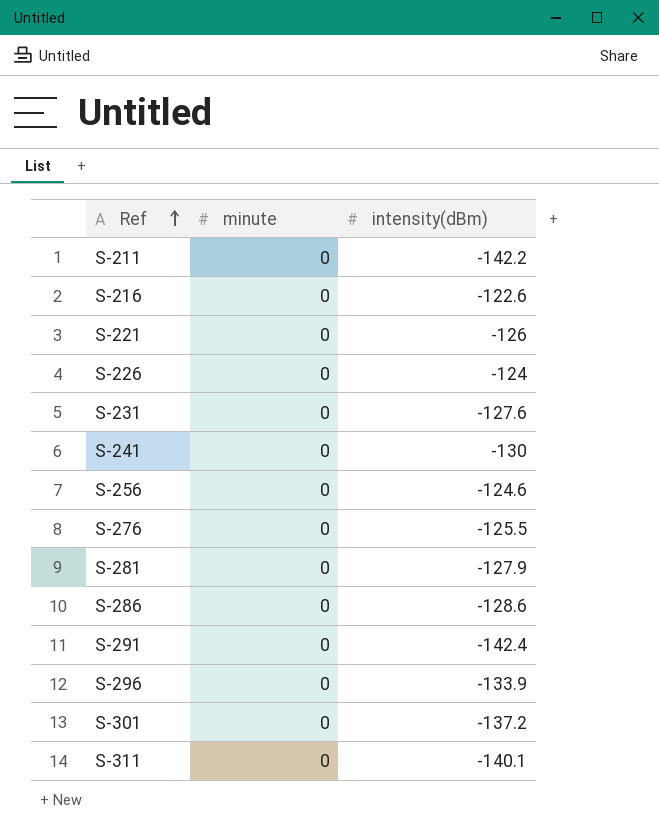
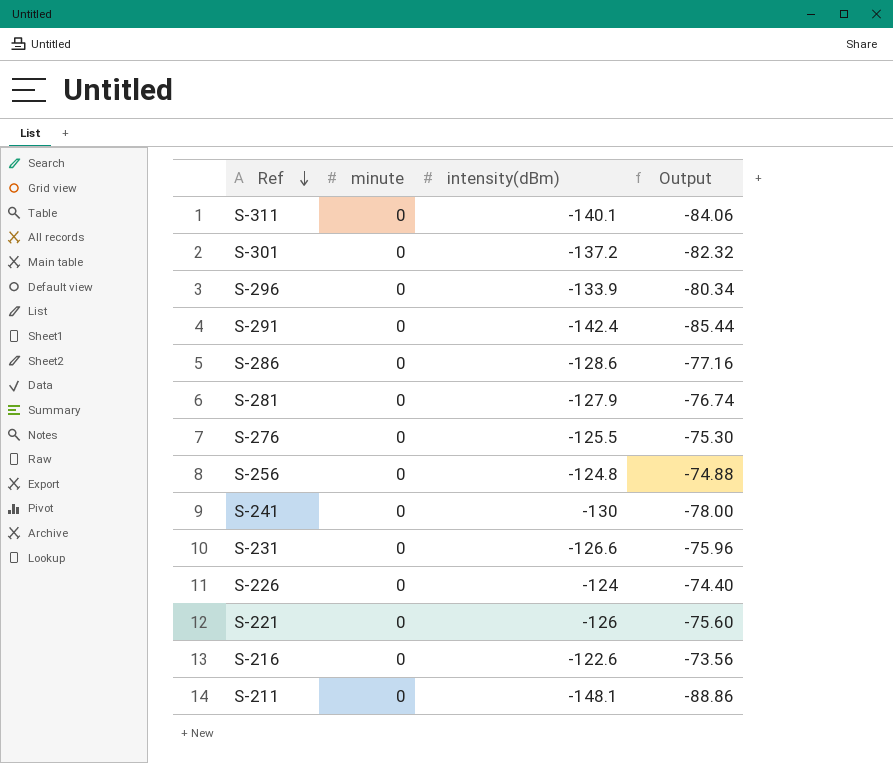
row order: Ref ascending -> Ref descending
column Output | formula: none -> [intensity(dBm)] * 0.6
S-256 | intensity(dBm): -124.6 -> -124.8
S-231 | intensity(dBm): -127.6 -> -126.6
S-211 | intensity(dBm): -142.2 -> -148.1

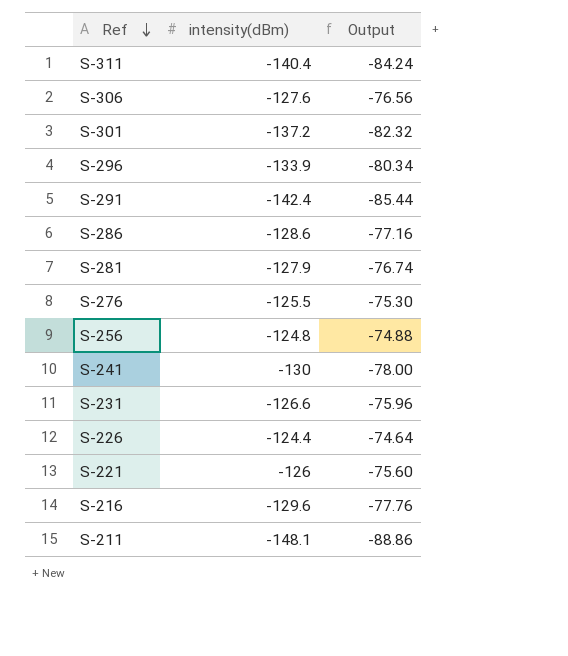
column minute | position: 2 -> none
S-311 | intensity(dBm): -140.1 -> -140.4
S-311 | Output: -84.06 -> -84.24
row S-306: none -> -127.6 | -76.56
S-226 | intensity(dBm): -124 -> -124.4
S-226 | Output: -74.40 -> -74.64
S-216 | intensity(dBm): -122.6 -> -129.6
S-216 | Output: -73.56 -> -77.76

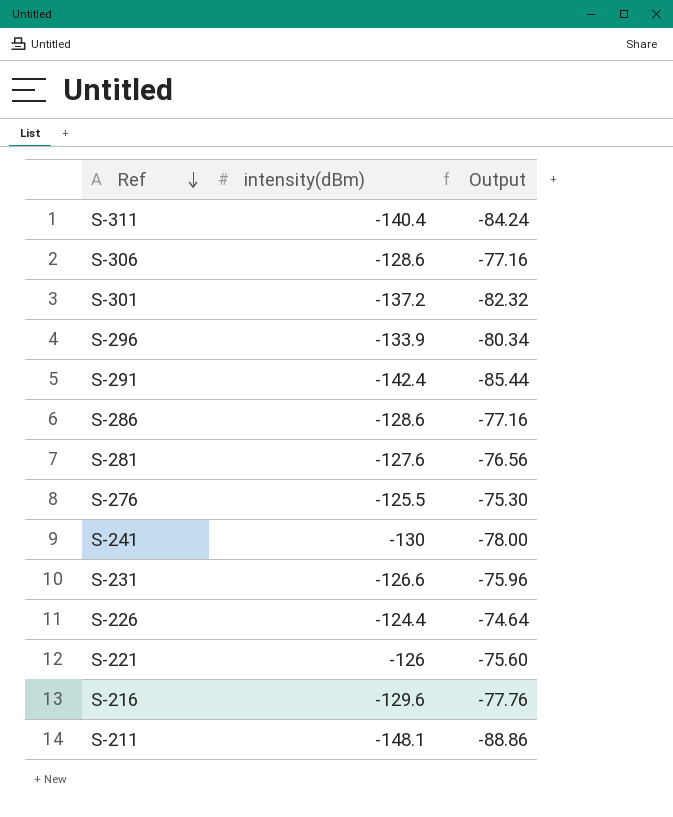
row S-256: -124.8 | -74.88 -> none
S-306 | intensity(dBm): -127.6 -> -128.6
S-306 | Output: -76.56 -> -77.16
S-281 | intensity(dBm): -127.9 -> -127.6
S-281 | Output: -76.74 -> -76.56

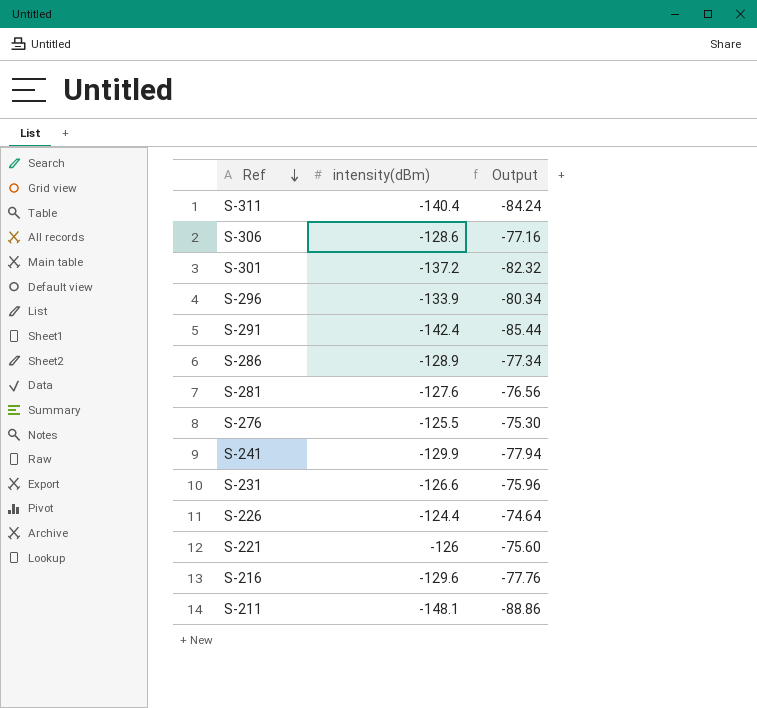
S-286 | intensity(dBm): -128.6 -> -128.9
S-286 | Output: -77.16 -> -77.34
S-241 | intensity(dBm): -130 -> -129.9
S-241 | Output: -78.00 -> -77.94

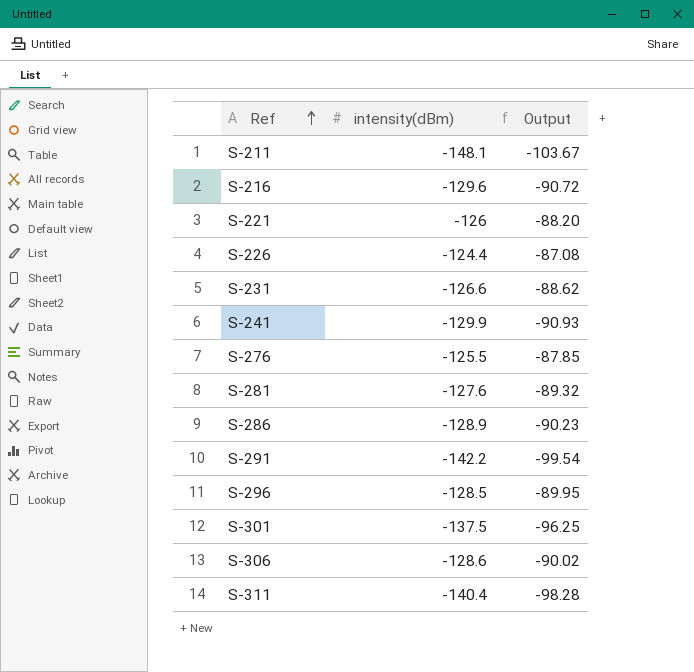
row order: Ref descending -> Ref ascending
column Output | formula: [intensity(dBm)] * 0.6 -> [intensity(dBm)] * 0.7
S-291 | intensity(dBm): -142.4 -> -142.2
S-296 | intensity(dBm): -133.9 -> -128.5
S-301 | intensity(dBm): -137.2 -> -137.5

